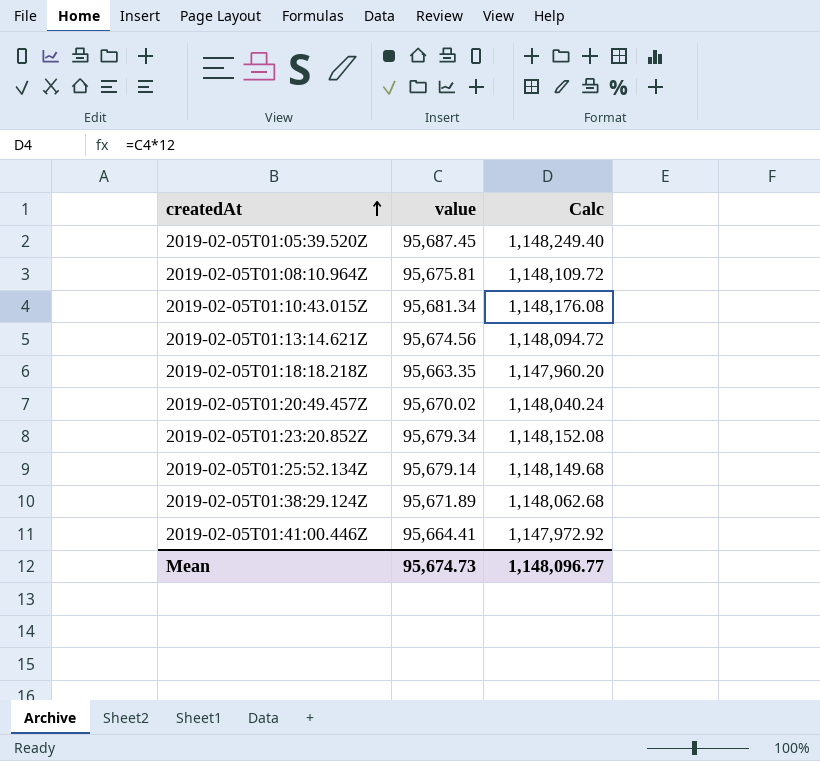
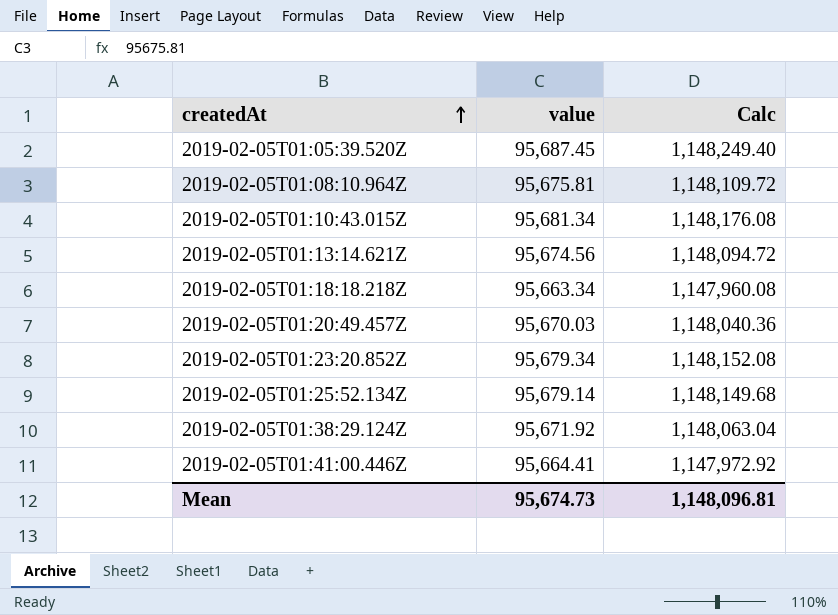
2019-02-05T01:18:18.218Z | value: 95,663.35 -> 95,663.34
2019-02-05T01:18:18.218Z | Calc: 1,147,960.20 -> 1,147,960.08
2019-02-05T01:20:49.457Z | value: 95,670.02 -> 95,670.03
2019-02-05T01:20:49.457Z | Calc: 1,148,040.24 -> 1,148,040.36
2019-02-05T01:38:29.124Z | value: 95,671.89 -> 95,671.92
2019-02-05T01:38:29.124Z | Calc: 1,148,062.68 -> 1,148,063.04
Mean | Calc: 1,148,096.77 -> 1,148,096.81

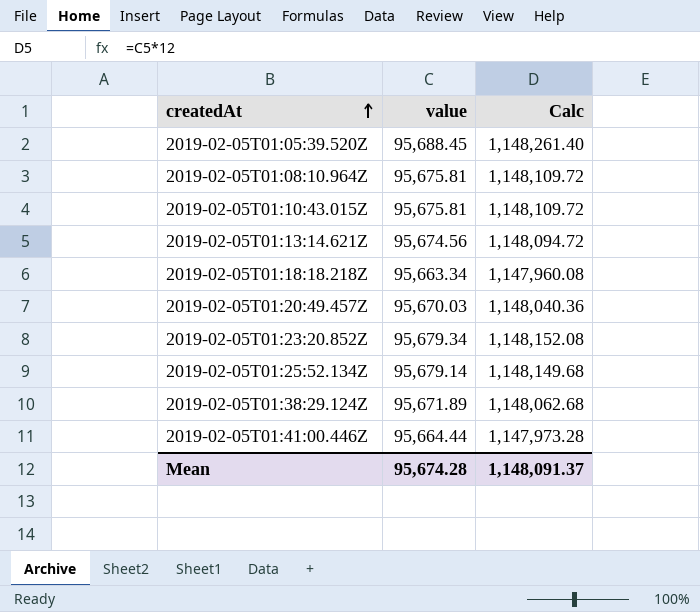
2019-02-05T01:05:39.520Z | value: 95,687.45 -> 95,688.45
2019-02-05T01:05:39.520Z | Calc: 1,148,249.40 -> 1,148,261.40
2019-02-05T01:10:43.015Z | value: 95,681.34 -> 95,675.81
2019-02-05T01:10:43.015Z | Calc: 1,148,176.08 -> 1,148,109.72
2019-02-05T01:38:29.124Z | value: 95,671.92 -> 95,671.89
2019-02-05T01:38:29.124Z | Calc: 1,148,063.04 -> 1,148,062.68
2019-02-05T01:41:00.446Z | value: 95,664.41 -> 95,664.44
2019-02-05T01:41:00.446Z | Calc: 1,147,972.92 -> 1,147,973.28
Mean | value: 95,674.73 -> 95,674.28
Mean | Calc: 1,148,096.81 -> 1,148,091.37

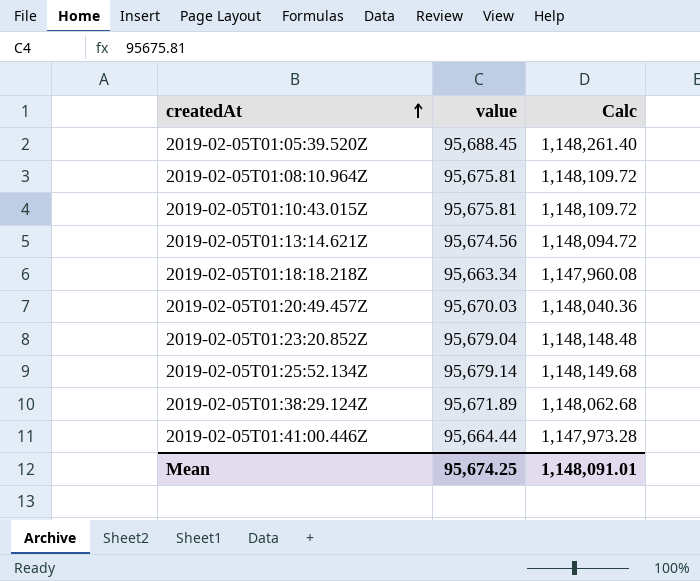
2019-02-05T01:23:20.852Z | value: 95,679.34 -> 95,679.04
2019-02-05T01:23:20.852Z | Calc: 1,148,152.08 -> 1,148,148.48
Mean | value: 95,674.28 -> 95,674.25
Mean | Calc: 1,148,091.37 -> 1,148,091.01

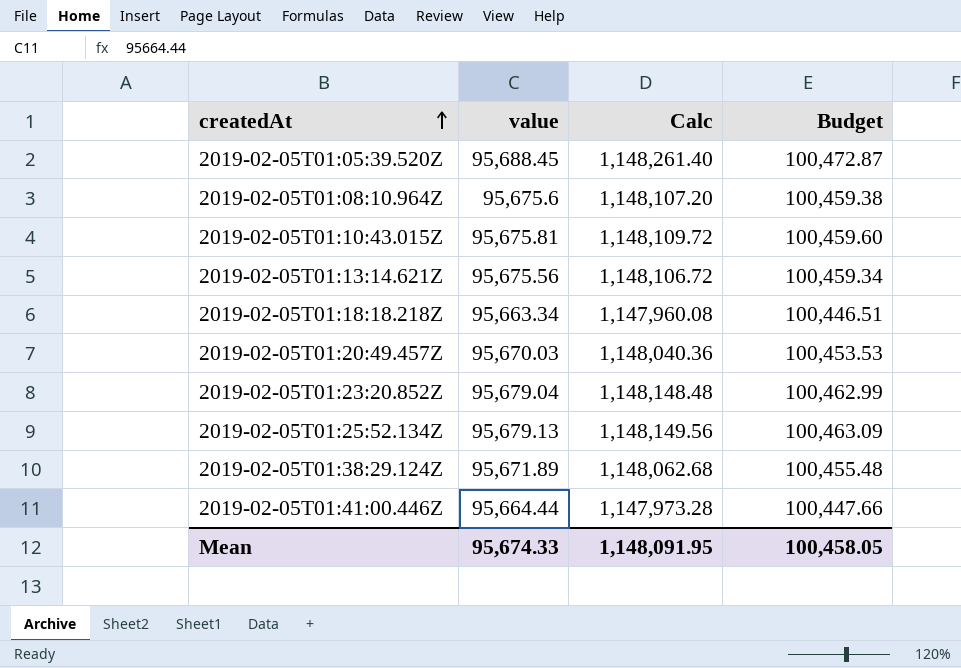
column Budget | formula: none -> [value] * 1.05
2019-02-05T01:08:10.964Z | value: 95,675.81 -> 95,675.6
2019-02-05T01:08:10.964Z | Calc: 1,148,109.72 -> 1,148,107.20
2019-02-05T01:13:14.621Z | value: 95,674.56 -> 95,675.56
2019-02-05T01:13:14.621Z | Calc: 1,148,094.72 -> 1,148,106.72
2019-02-05T01:25:52.134Z | value: 95,679.14 -> 95,679.13
2019-02-05T01:25:52.134Z | Calc: 1,148,149.68 -> 1,148,149.56
Mean | value: 95,674.25 -> 95,674.33
Mean | Calc: 1,148,091.01 -> 1,148,091.95

